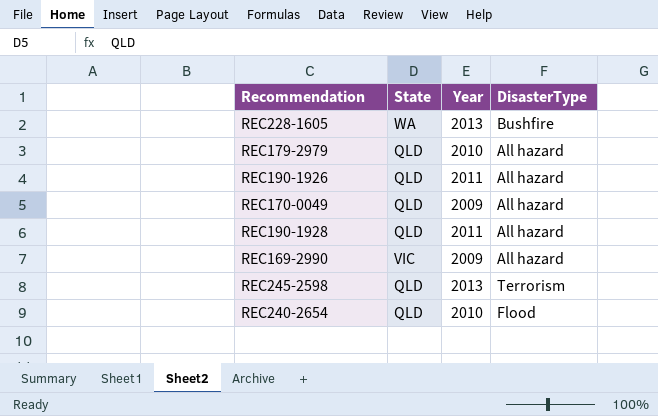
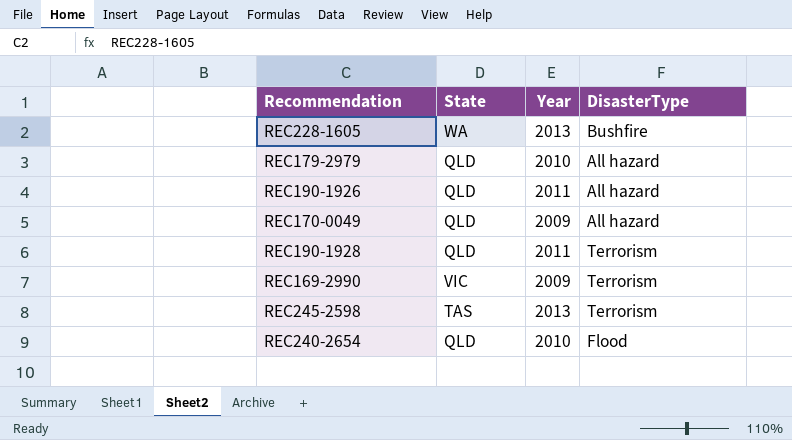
REC190-1928 | DisasterType: All hazard -> Terrorism
REC169-2990 | DisasterType: All hazard -> Terrorism
REC245-2598 | State: QLD -> TAS

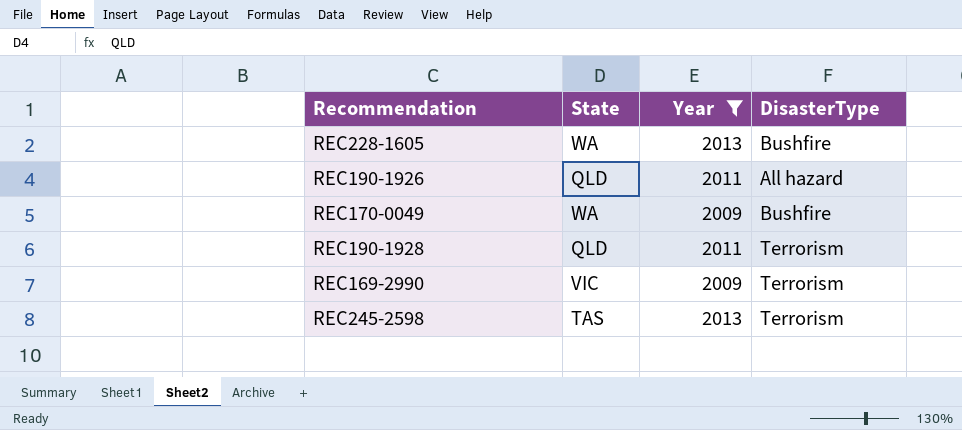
filter: none -> Year != 2010
REC170-0049 | State: QLD -> WA
REC170-0049 | DisasterType: All hazard -> Bushfire

